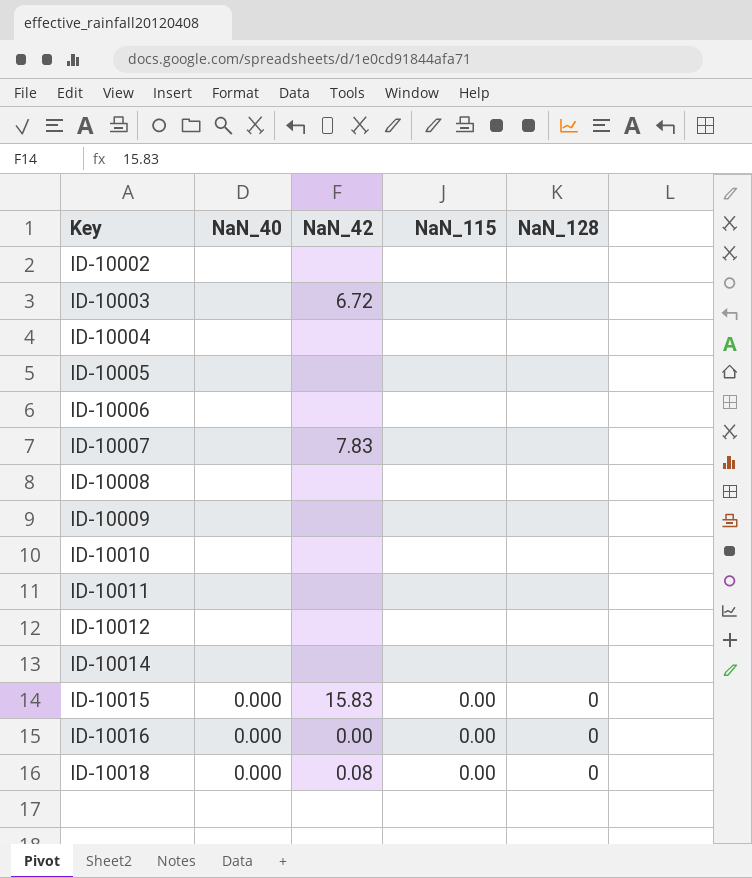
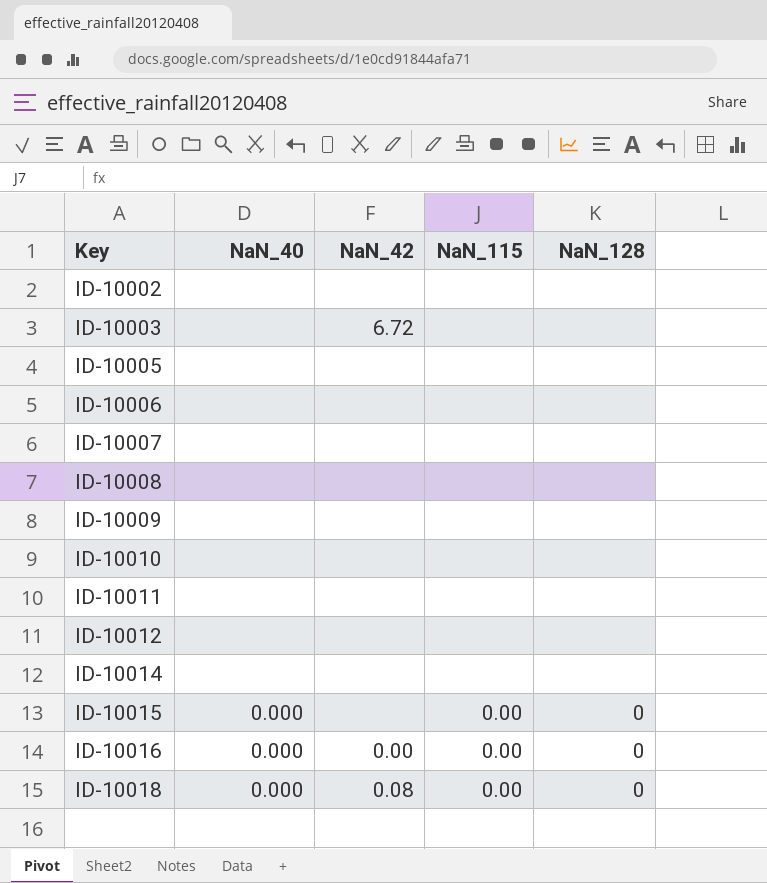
row ID-10004: none | none | none | none -> none
ID-10007 | NaN_42: 7.83 -> none
ID-10015 | NaN_42: 15.83 -> none

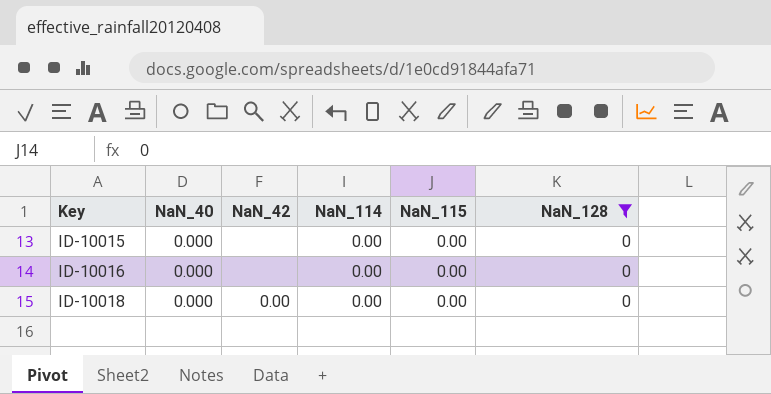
filter: none -> NaN_128 = 0
column NaN_114 | position: none -> 4
ID-10016 | NaN_42: 0.00 -> none
ID-10018 | NaN_42: 0.08 -> 0.00

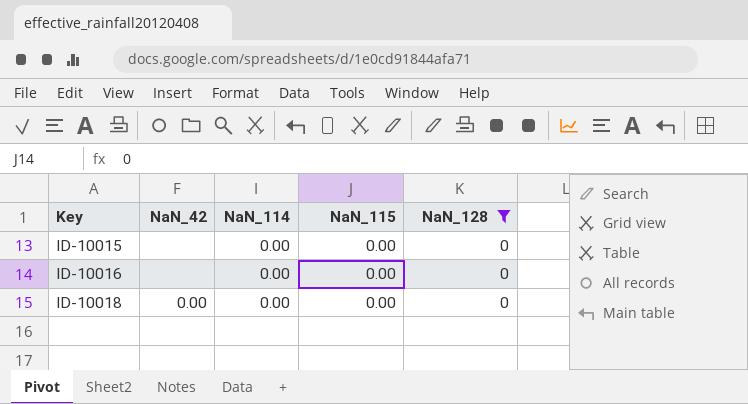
column NaN_40 | position: 2 -> none

